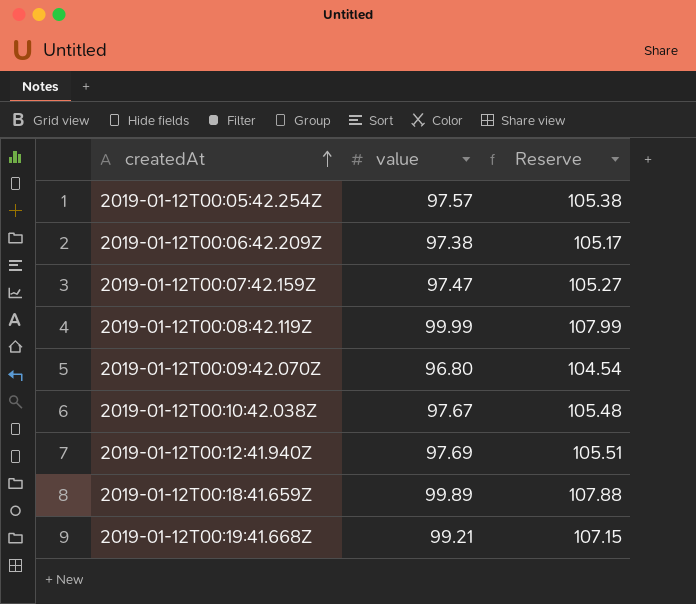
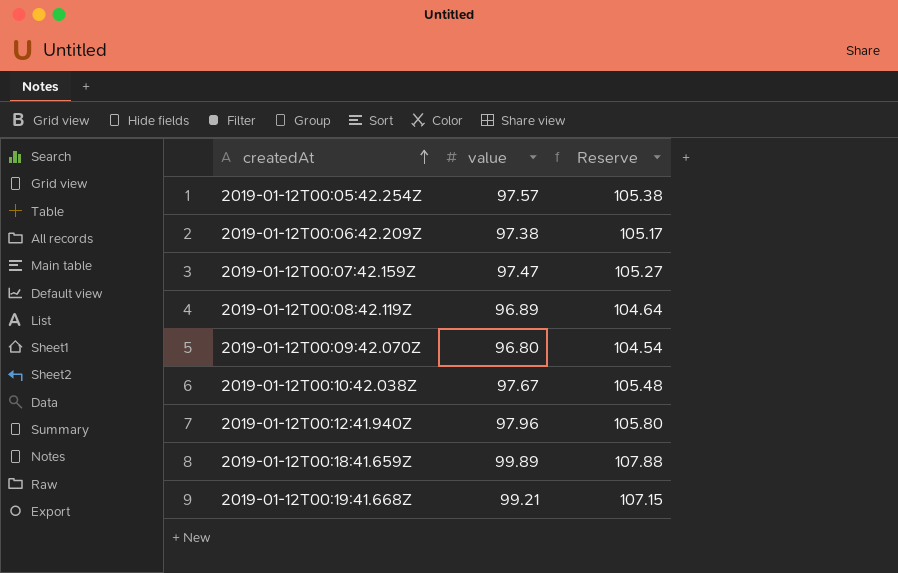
2019-01-12T00:08:42.119Z | value: 99.99 -> 96.89
2019-01-12T00:08:42.119Z | Reserve: 107.99 -> 104.64
2019-01-12T00:12:41.940Z | value: 97.69 -> 97.96
2019-01-12T00:12:41.940Z | Reserve: 105.51 -> 105.80

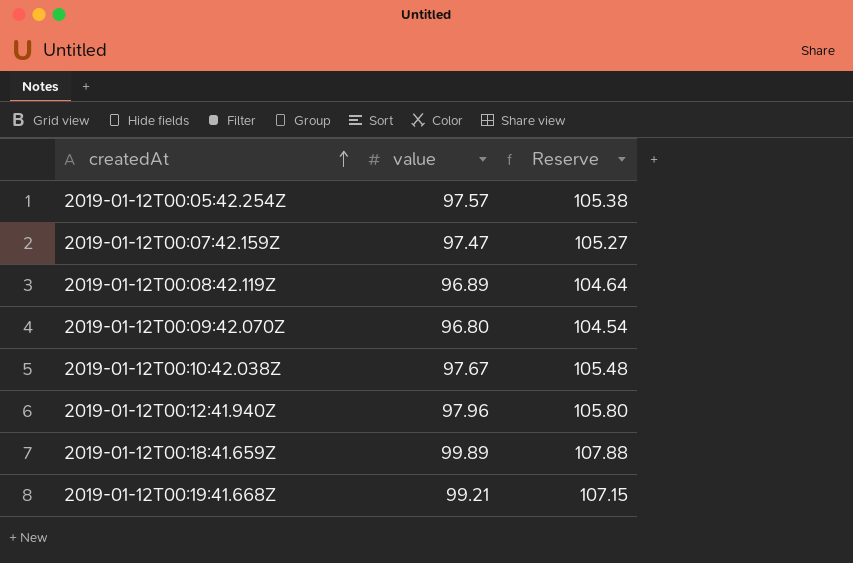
row 2019-01-12T00:06:42.209Z: 97.38 | 105.17 -> none

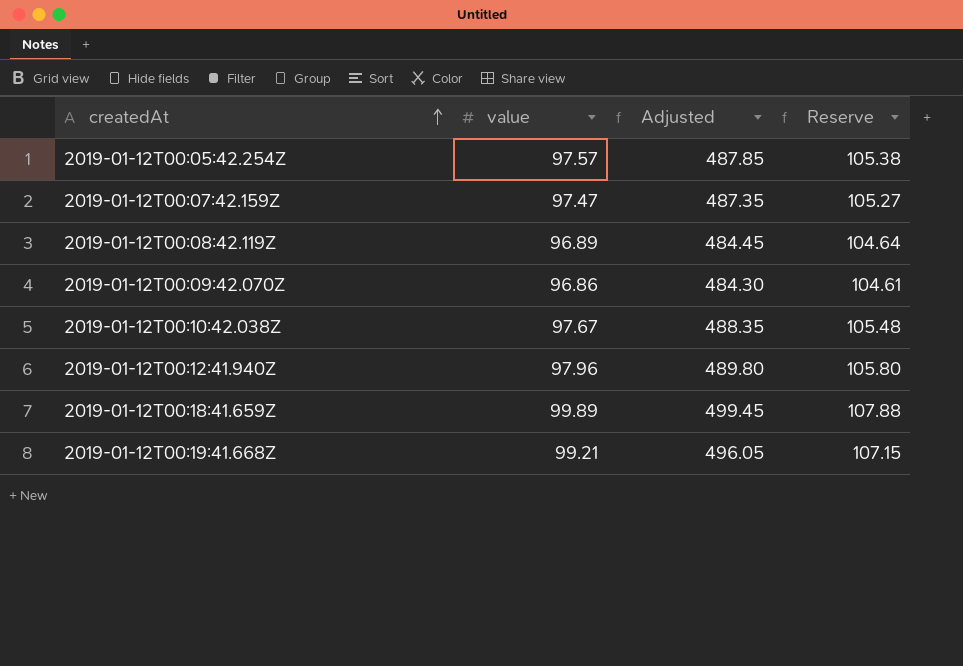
column Adjusted | formula: none -> [value] * 5
2019-01-12T00:09:42.070Z | value: 96.80 -> 96.86
2019-01-12T00:09:42.070Z | Reserve: 104.54 -> 104.61

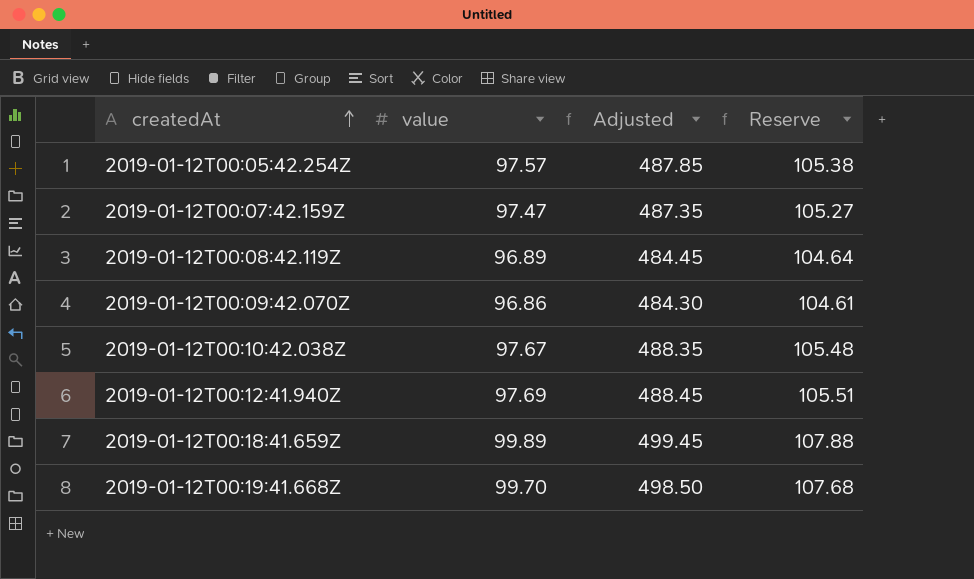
2019-01-12T00:12:41.940Z | value: 97.96 -> 97.69
2019-01-12T00:12:41.940Z | Adjusted: 489.80 -> 488.45
2019-01-12T00:12:41.940Z | Reserve: 105.80 -> 105.51
2019-01-12T00:19:41.668Z | value: 99.21 -> 99.70
2019-01-12T00:19:41.668Z | Adjusted: 496.05 -> 498.50
2019-01-12T00:19:41.668Z | Reserve: 107.15 -> 107.68

